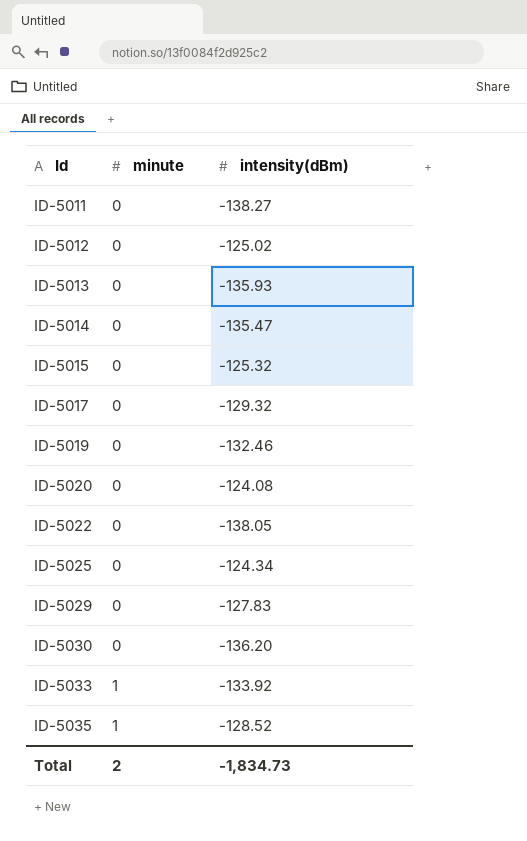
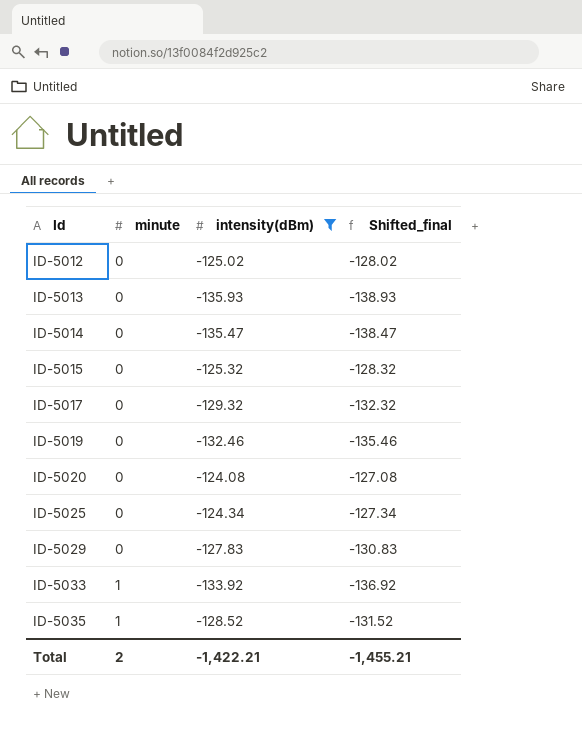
filter: none -> intensity(dBm) >= -135.93
column Shifted_final | formula: none -> [intensity(dBm)] - 3
Total | intensity(dBm): -1,834.73 -> -1,422.21

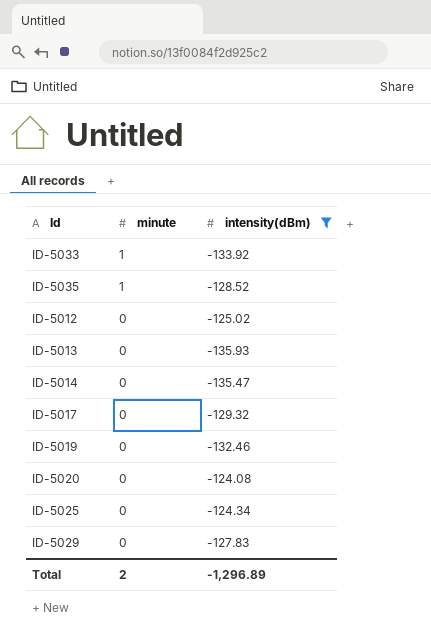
row order: Id ascending -> minute descending
column Shifted_final | formula: [intensity(dBm)] - 3 -> none
row ID-5015: 0 | -125.32 | -128.32 -> none
Total | intensity(dBm): -1,422.21 -> -1,296.89

